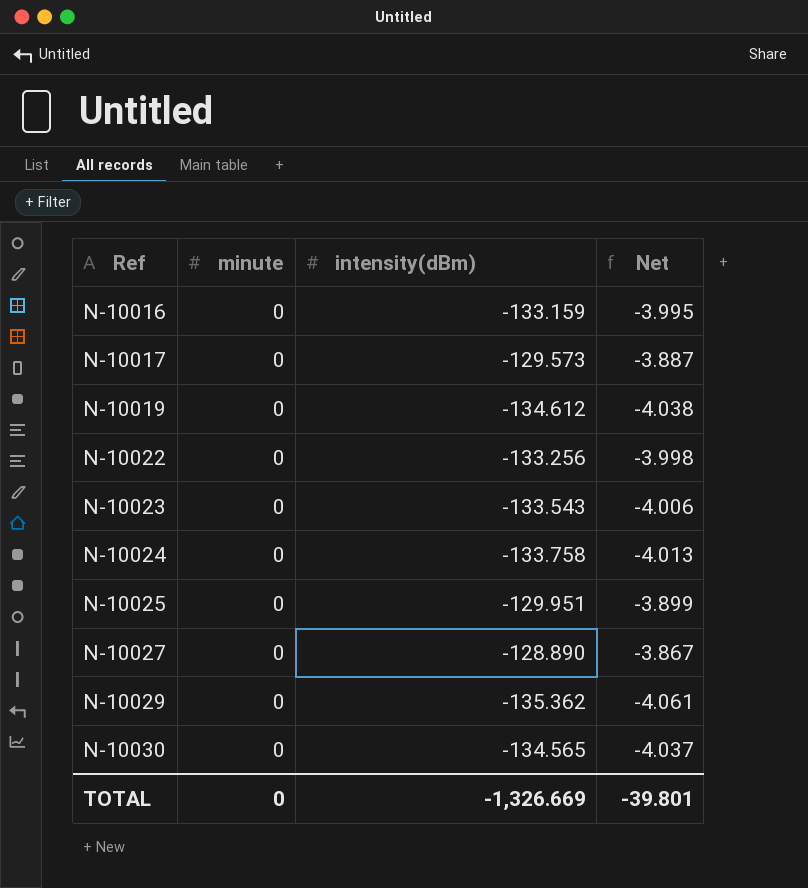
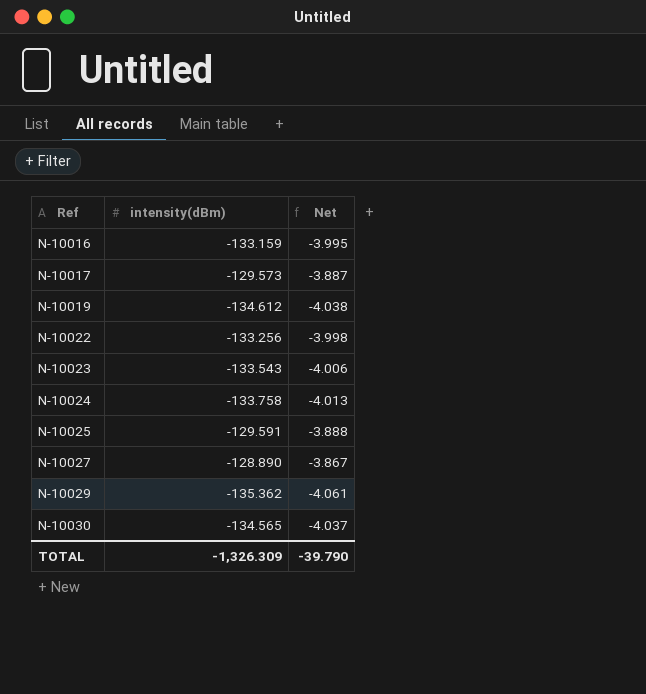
column minute | position: 2 -> none
N-10025 | intensity(dBm): -129.951 -> -129.591
N-10025 | Net: -3.899 -> -3.888
TOTAL | intensity(dBm): -1,326.669 -> -1,326.309
TOTAL | Net: -39.801 -> -39.790

